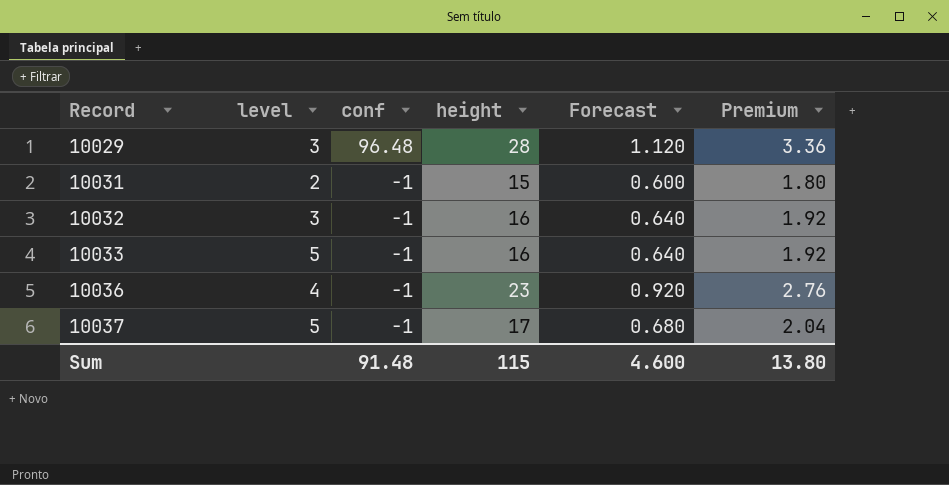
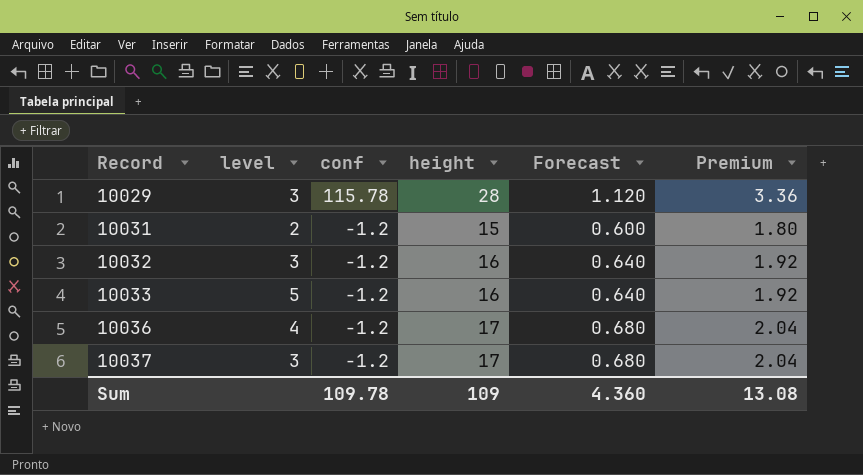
10029 | conf: 96.48 -> 115.78
10031 | conf: -1 -> -1.2
10032 | conf: -1 -> -1.2
10033 | conf: -1 -> -1.2
10036 | conf: -1 -> -1.2
10036 | height: 23 -> 17
10036 | Forecast: 0.920 -> 0.680
10036 | Premium: 2.76 -> 2.04
10037 | level: 5 -> 3
10037 | conf: -1 -> -1.2
Sum | conf: 91.48 -> 109.78
Sum | height: 115 -> 109
Sum | Forecast: 4.600 -> 4.360
Sum | Premium: 13.80 -> 13.08

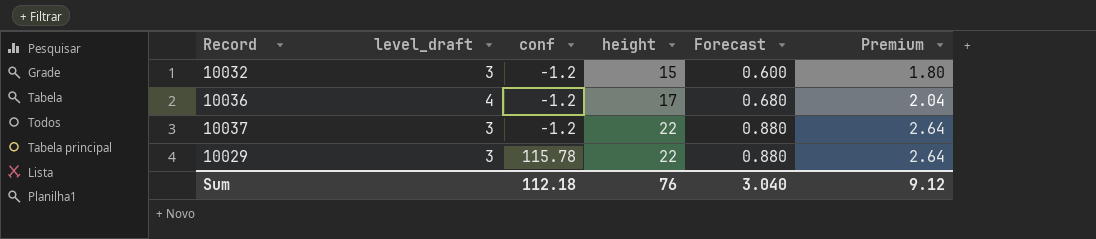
row order: Record ascending -> conf ascending
column name: level -> level_draft
row 10031: 2 | -1.2 | 15 | 0.600 | 1.80 -> none
row 10033: 5 | -1.2 | 16 | 0.640 | 1.92 -> none
10032 | height: 16 -> 15
10032 | Forecast: 0.640 -> 0.600
10032 | Premium: 1.92 -> 1.80
10037 | height: 17 -> 22
10037 | Forecast: 0.680 -> 0.880
10037 | Premium: 2.04 -> 2.64
10029 | height: 28 -> 22
10029 | Forecast: 1.120 -> 0.880
10029 | Premium: 3.36 -> 2.64
Sum | conf: 109.78 -> 112.18
Sum | height: 109 -> 76
Sum | Forecast: 4.360 -> 3.040
Sum | Premium: 13.08 -> 9.12

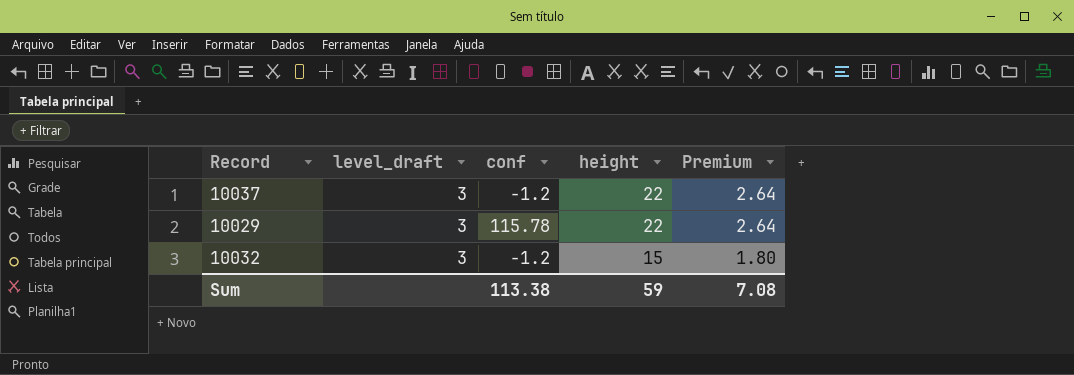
row order: conf ascending -> height descending
column Forecast | formula: [height] * 0.04 -> none
row 10036: 4 | -1.2 | 17 | 0.680 | 2.04 -> none
Sum | conf: 112.18 -> 113.38
Sum | height: 76 -> 59
Sum | Premium: 9.12 -> 7.08

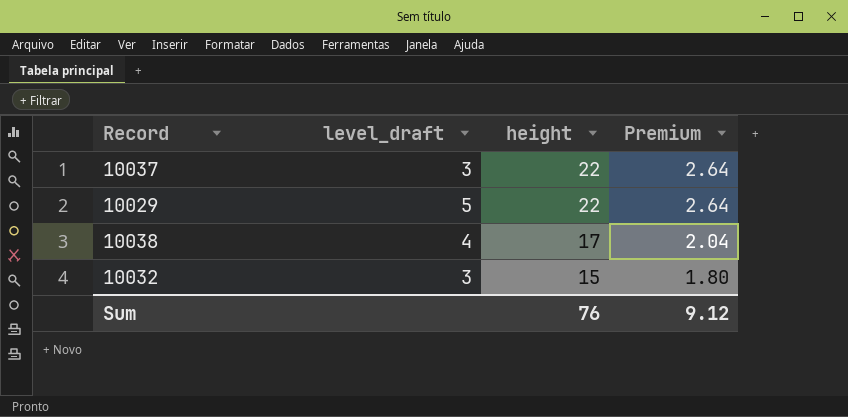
column conf | position: 3 -> none
10029 | level_draft: 3 -> 5
row 10038: none -> 4 | 17 | 2.04
Sum | height: 59 -> 76
Sum | Premium: 7.08 -> 9.12

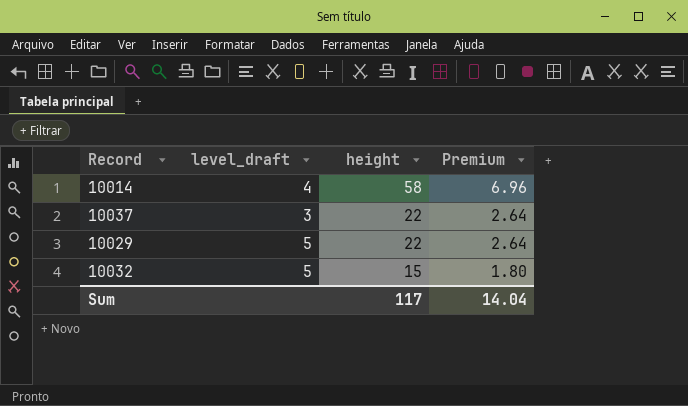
row 10038: 4 | 17 | 2.04 -> none
row 10014: none -> 4 | 58 | 6.96
10032 | level_draft: 3 -> 5
Sum | height: 76 -> 117
Sum | Premium: 9.12 -> 14.04

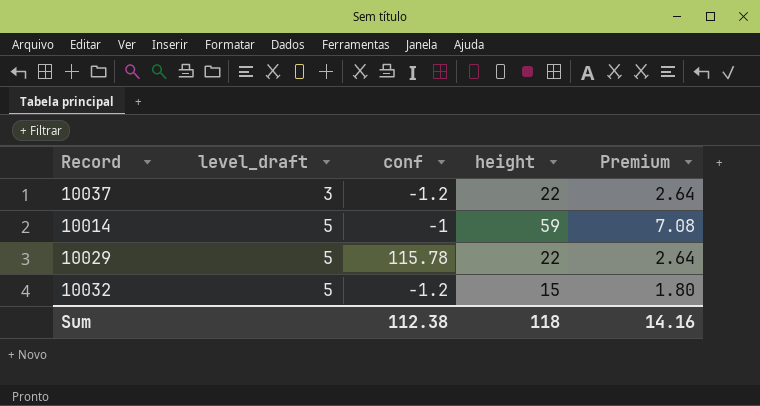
row order: height descending -> level_draft ascending
column conf | position: none -> 3
10014 | level_draft: 4 -> 5
10014 | height: 58 -> 59
10014 | Premium: 6.96 -> 7.08
Sum | height: 117 -> 118
Sum | Premium: 14.04 -> 14.16

